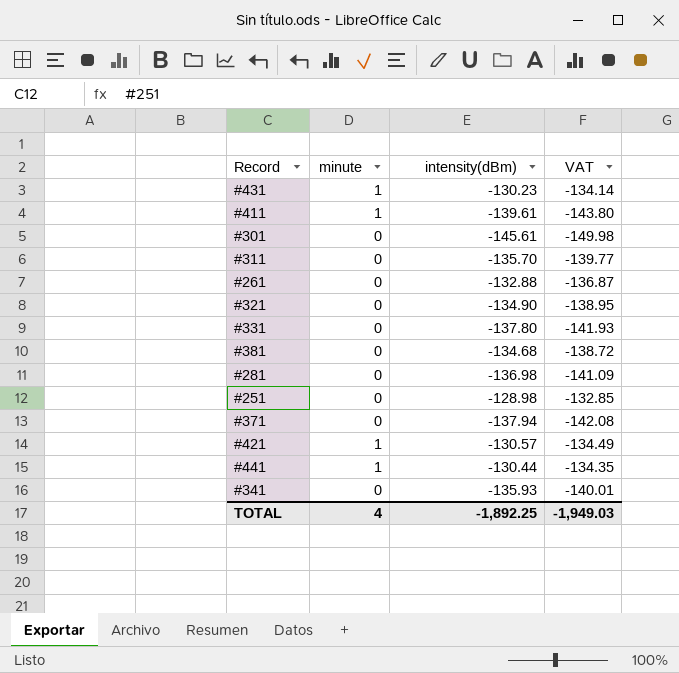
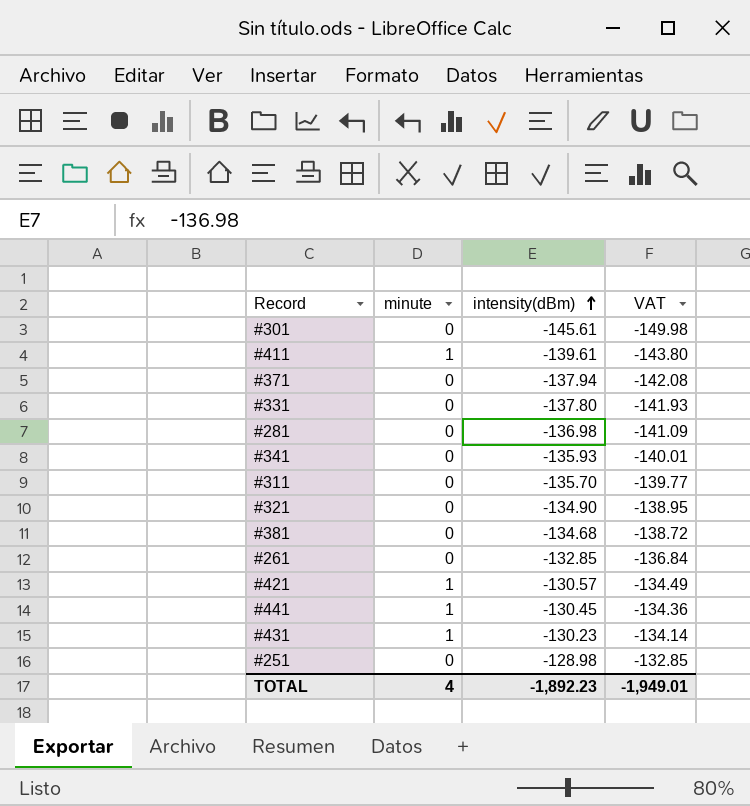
row order: none -> intensity(dBm) ascending
#261 | intensity(dBm): -132.88 -> -132.85
#261 | VAT: -136.87 -> -136.84
#441 | intensity(dBm): -130.44 -> -130.45
#441 | VAT: -134.35 -> -134.36
TOTAL | intensity(dBm): -1,892.25 -> -1,892.23
TOTAL | VAT: -1,949.03 -> -1,949.01

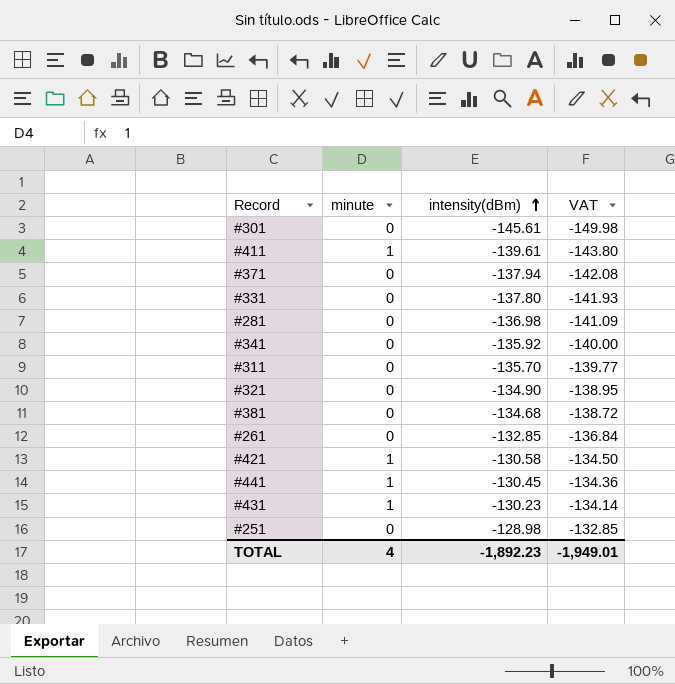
#341 | intensity(dBm): -135.93 -> -135.92
#341 | VAT: -140.01 -> -140.00
#421 | intensity(dBm): -130.57 -> -130.58
#421 | VAT: -134.49 -> -134.50

